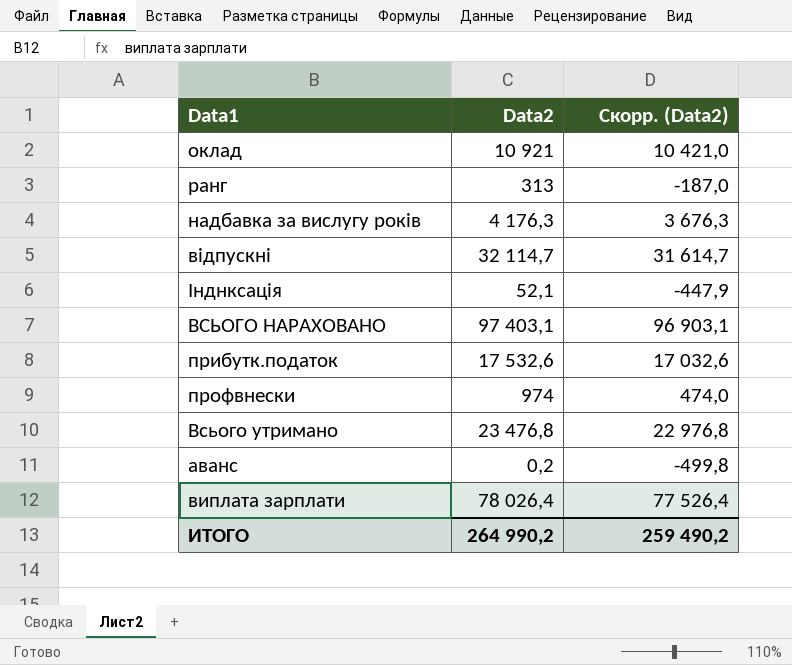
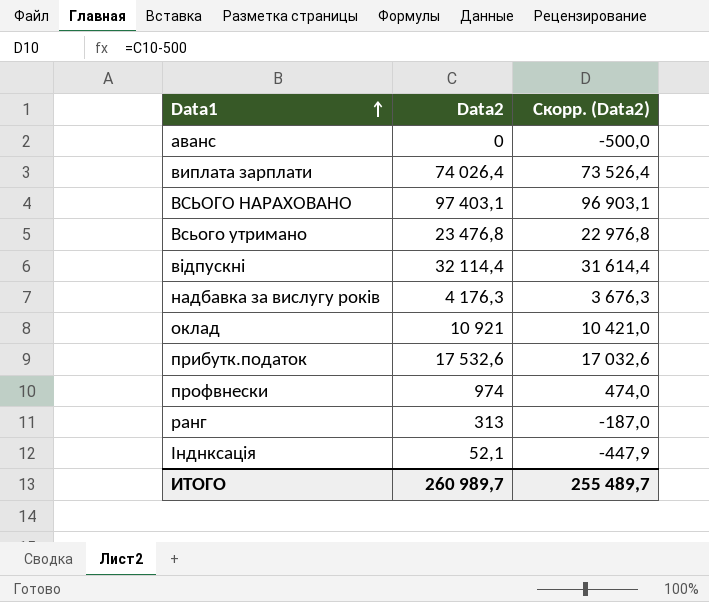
row order: none -> Data1 ascending
аванс | Data2: 0,2 -> 0
аванс | Скорр. (Data2): -499,8 -> -500,0
виплата зарплати | Data2: 78 026,4 -> 74 026,4
виплата зарплати | Скорр. (Data2): 77 526,4 -> 73 526,4
відпускні | Data2: 32 114,7 -> 32 114,4
відпускні | Скорр. (Data2): 31 614,7 -> 31 614,4
ИТОГО | Data2: 264 990,2 -> 260 989,7
ИТОГО | Скорр. (Data2): 259 490,2 -> 255 489,7

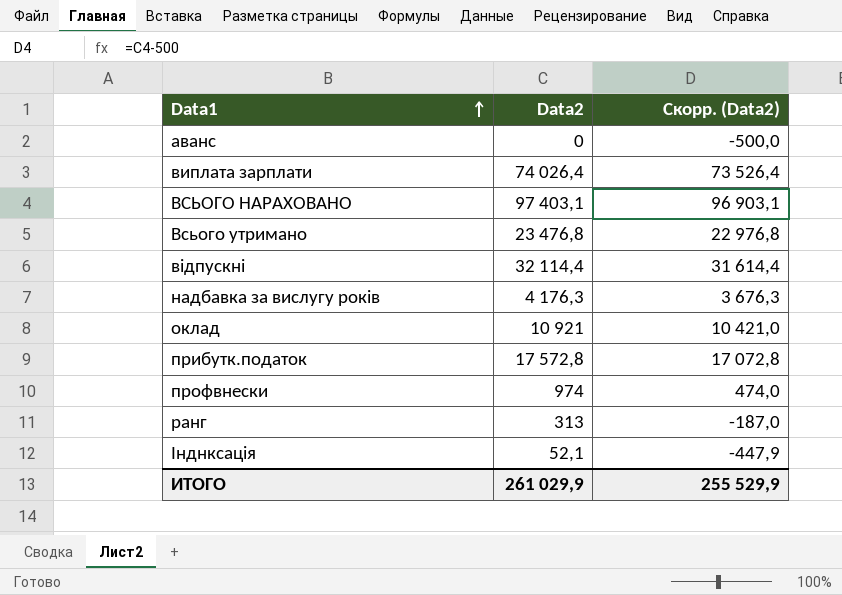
прибутк.податок | Data2: 17 532,6 -> 17 572,8
прибутк.податок | Скорр. (Data2): 17 032,6 -> 17 072,8
ИТОГО | Data2: 260 989,7 -> 261 029,9
ИТОГО | Скорр. (Data2): 255 489,7 -> 255 529,9

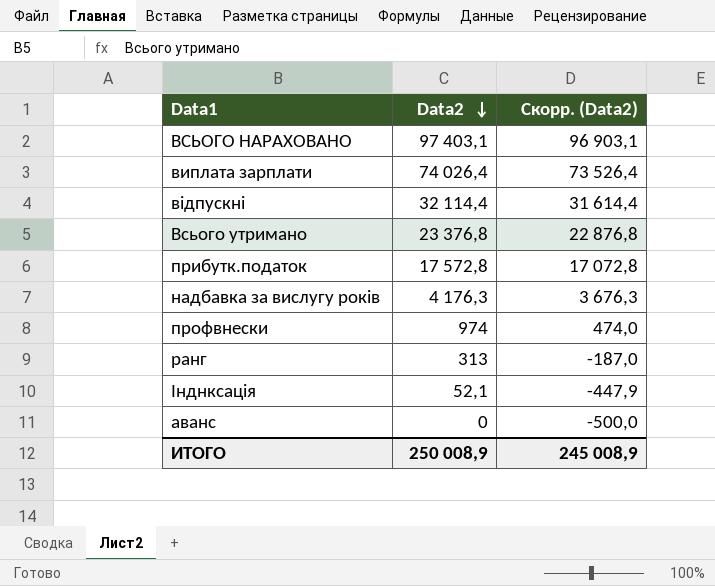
row order: Data1 ascending -> Data2 descending
row оклад: 10 921 | 10 421,0 -> none
Всього утримано | Data2: 23 476,8 -> 23 376,8
Всього утримано | Скорр. (Data2): 22 976,8 -> 22 876,8
ИТОГО | Data2: 261 029,9 -> 250 008,9
ИТОГО | Скорр. (Data2): 255 529,9 -> 245 008,9

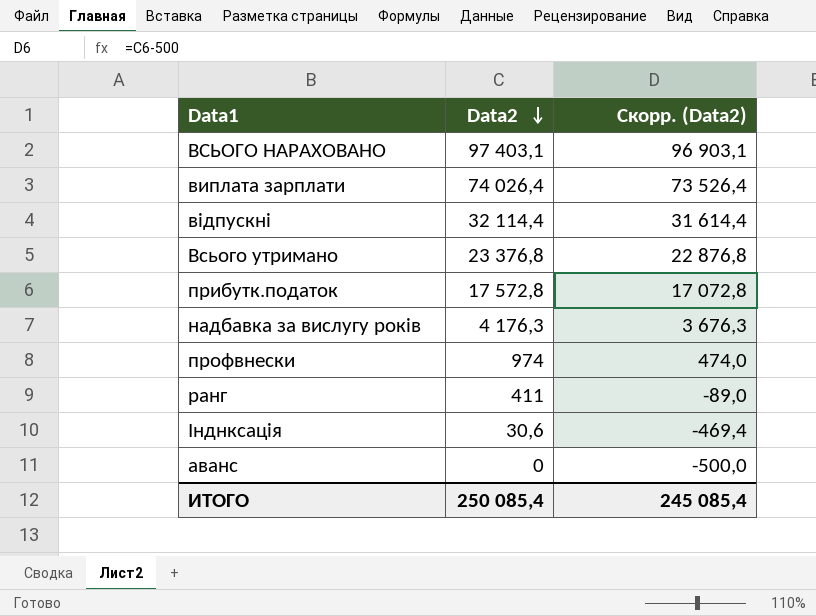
ранг | Data2: 313 -> 411
ранг | Скорр. (Data2): -187,0 -> -89,0
Інднксація | Data2: 52,1 -> 30,6
Інднксація | Скорр. (Data2): -447,9 -> -469,4
ИТОГО | Data2: 250 008,9 -> 250 085,4
ИТОГО | Скорр. (Data2): 245 008,9 -> 245 085,4

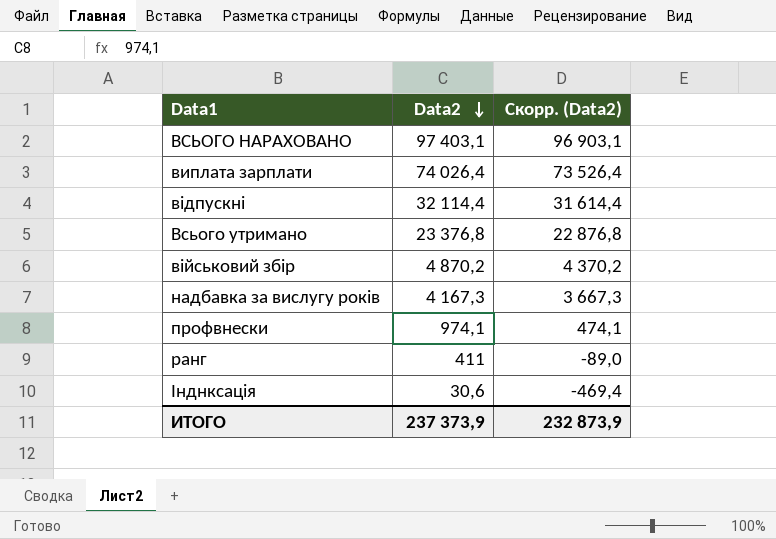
row прибутк.податок: 17 572,8 | 17 072,8 -> none
row аванс: 0 | -500,0 -> none
row військовий збір: none -> 4 870,2 | 4 370,2
надбавка за вислугу років | Data2: 4 176,3 -> 4 167,3
надбавка за вислугу років | Скорр. (Data2): 3 676,3 -> 3 667,3
профвнески | Data2: 974 -> 974,1
профвнески | Скорр. (Data2): 474,0 -> 474,1
ИТОГО | Data2: 250 085,4 -> 237 373,9
ИТОГО | Скорр. (Data2): 245 085,4 -> 232 873,9

